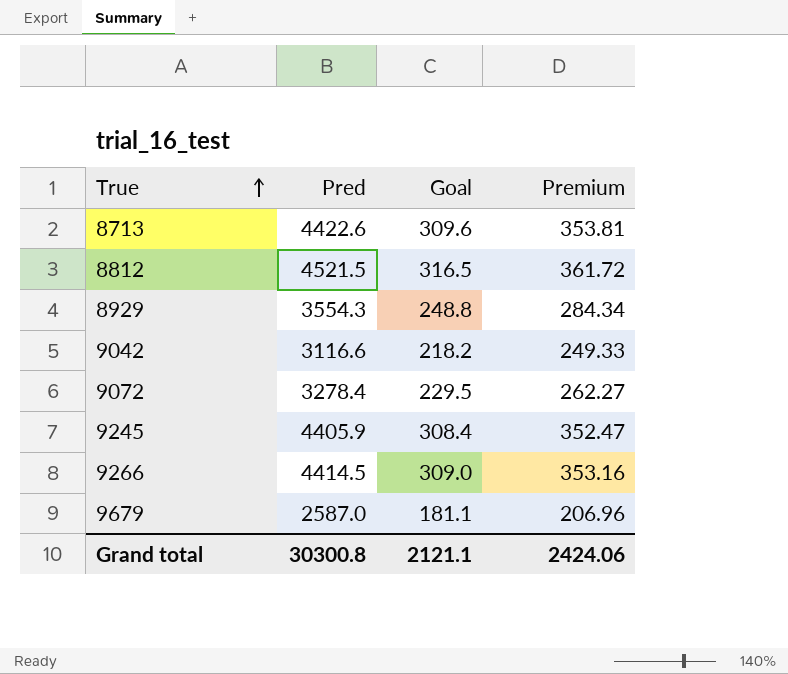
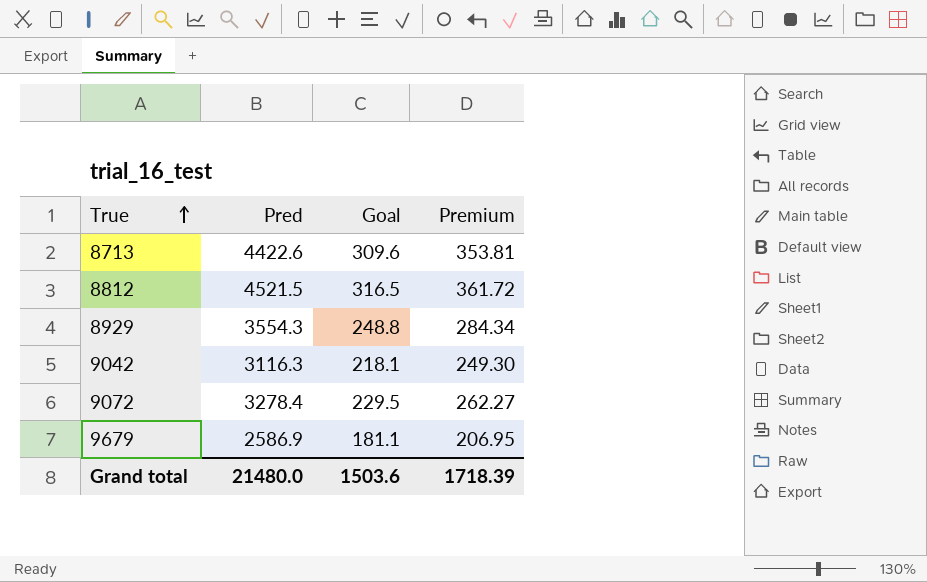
row 9245: 4405.9 | 308.4 | 352.47 -> none
row 9266: 4414.5 | 309.0 | 353.16 -> none
9042 | Pred: 3116.6 -> 3116.3
9042 | Goal: 218.2 -> 218.1
9042 | Premium: 249.33 -> 249.30
9679 | Pred: 2587.0 -> 2586.9
9679 | Premium: 206.96 -> 206.95
Grand total | Pred: 30300.8 -> 21480.0
Grand total | Goal: 2121.1 -> 1503.6
Grand total | Premium: 2424.06 -> 1718.39

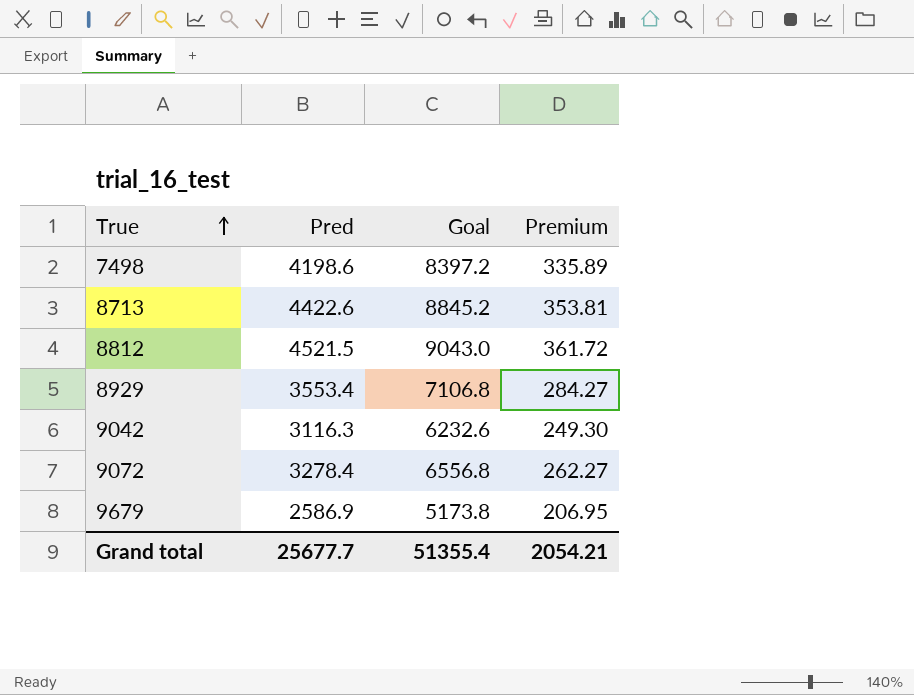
column Goal | formula: [Pred] * 0.07 -> [Pred] * 2
row 7498: none -> 4198.6 | 8397.2 | 335.89
8929 | Pred: 3554.3 -> 3553.4
8929 | Premium: 284.34 -> 284.27
Grand total | Pred: 21480.0 -> 25677.7
Grand total | Goal: 1503.6 -> 51355.4
Grand total | Premium: 1718.39 -> 2054.21

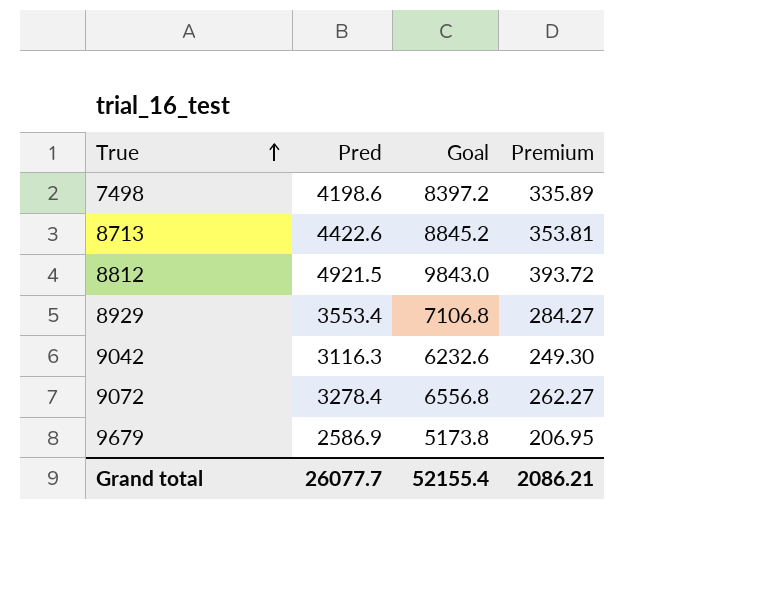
8812 | Pred: 4521.5 -> 4921.5
8812 | Goal: 9043.0 -> 9843.0
8812 | Premium: 361.72 -> 393.72
Grand total | Pred: 25677.7 -> 26077.7
Grand total | Goal: 51355.4 -> 52155.4
Grand total | Premium: 2054.21 -> 2086.21

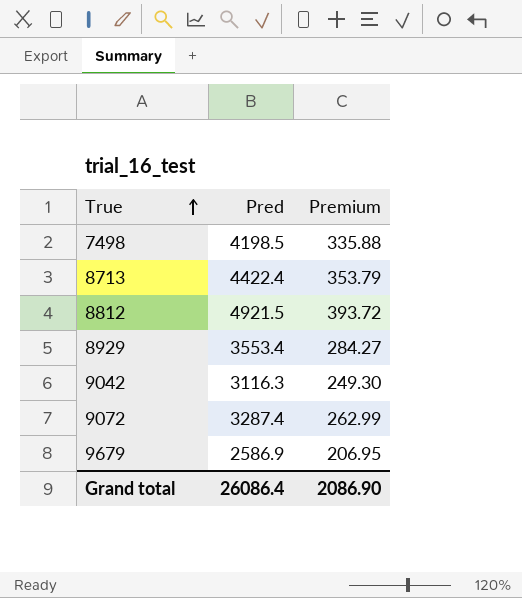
column Goal | formula: [Pred] * 2 -> none
7498 | Pred: 4198.6 -> 4198.5
7498 | Premium: 335.89 -> 335.88
8713 | Pred: 4422.6 -> 4422.4
8713 | Premium: 353.81 -> 353.79
9072 | Pred: 3278.4 -> 3287.4
9072 | Premium: 262.27 -> 262.99
Grand total | Pred: 26077.7 -> 26086.4
Grand total | Premium: 2086.21 -> 2086.90

